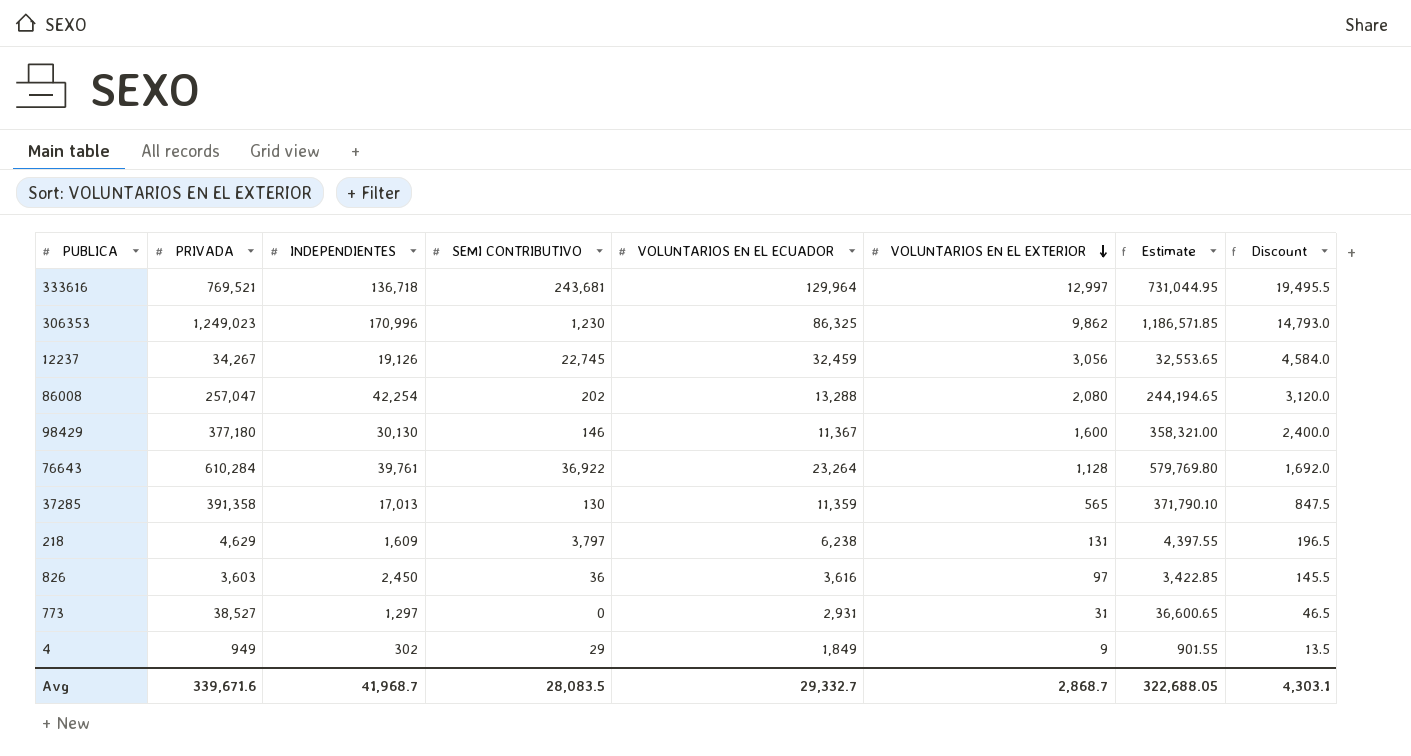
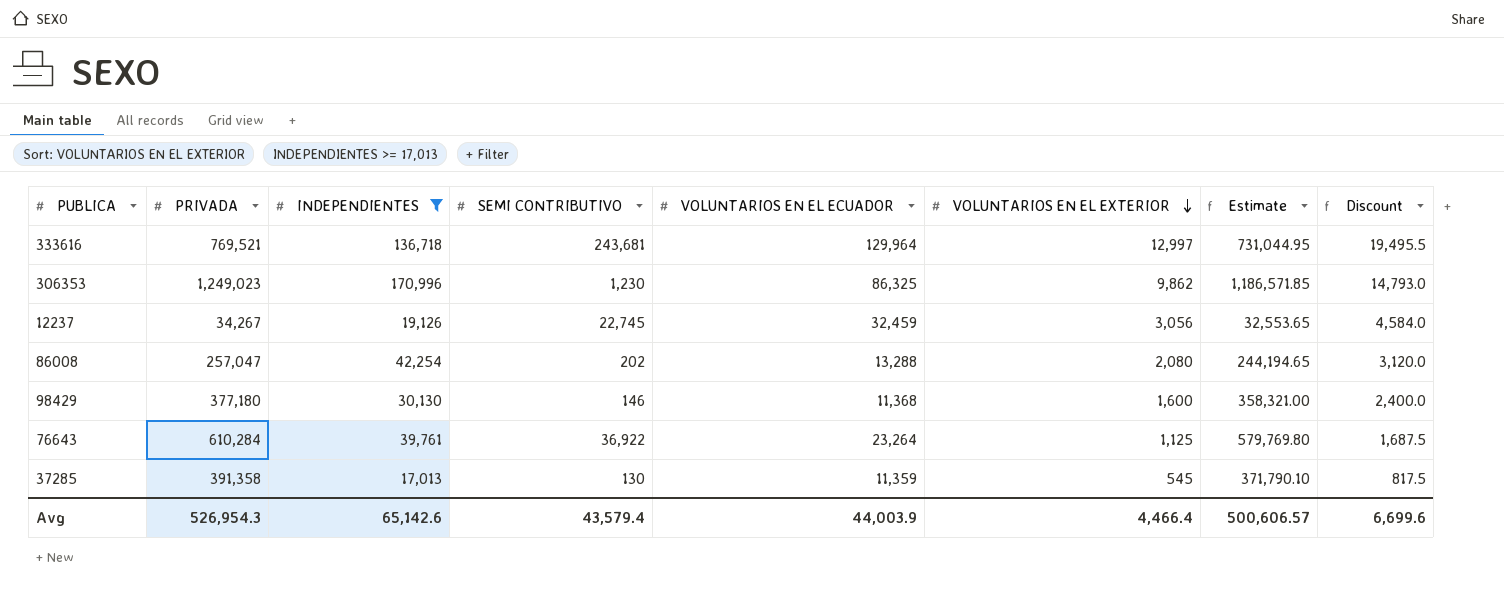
filter: none -> INDEPENDIENTES >= 17,013
98429 | VOLUNTARIOS EN EL ECUADOR: 11,367 -> 11,368
76643 | VOLUNTARIOS EN EL EXTERIOR: 1,128 -> 1,125
76643 | Discount: 1,692.0 -> 1,687.5
37285 | VOLUNTARIOS EN EL EXTERIOR: 565 -> 545
37285 | Discount: 847.5 -> 817.5
Avg | PRIVADA: 339,671.6 -> 526,954.3
Avg | INDEPENDIENTES: 41,968.7 -> 65,142.6
Avg | SEMI CONTRIBUTIVO: 28,083.5 -> 43,579.4
Avg | VOLUNTARIOS EN EL ECUADOR: 29,332.7 -> 44,003.9
Avg | VOLUNTARIOS EN EL EXTERIOR: 2,868.7 -> 4,466.4
Avg | Estimate: 322,688.05 -> 500,606.57
Avg | Discount: 4,303.1 -> 6,699.6

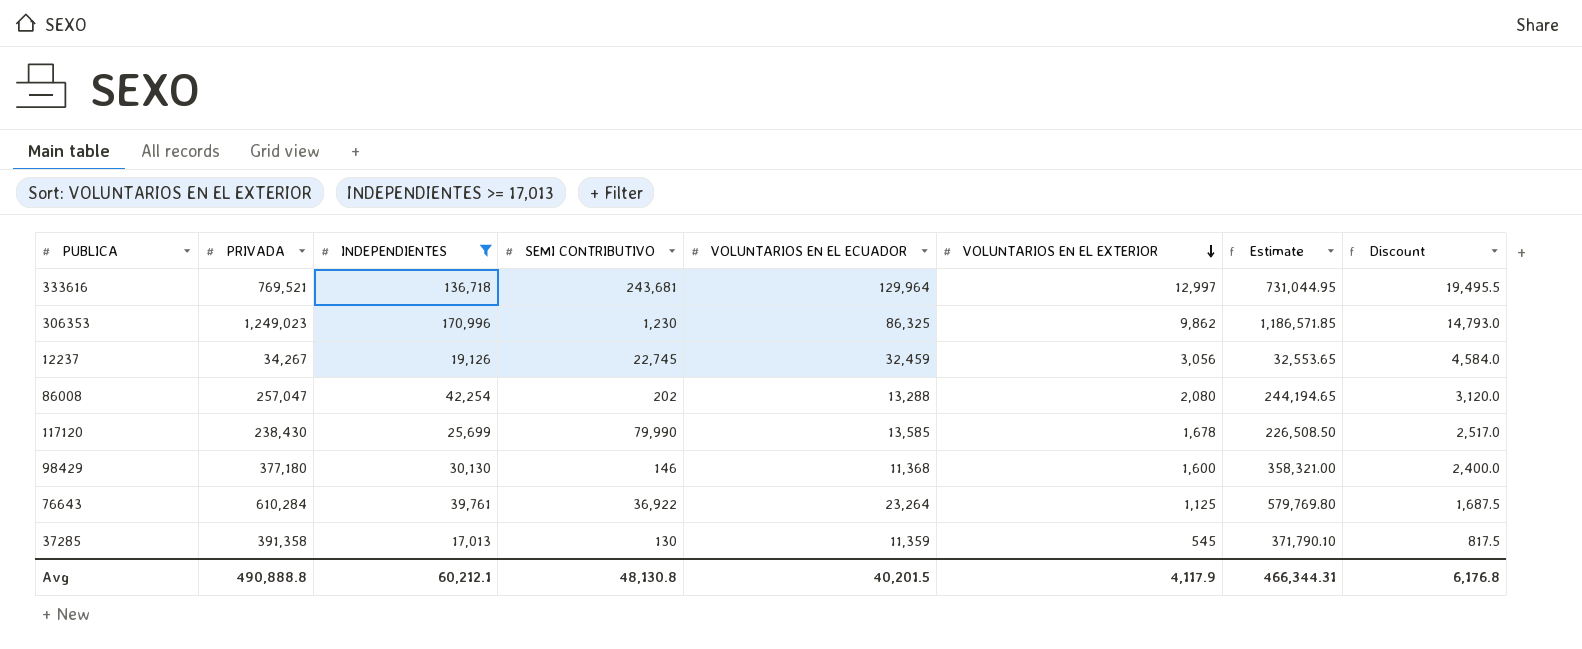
row 117120: none -> 238,430 | 25,699 | 79,990 | 13,585 | 1,678 | 226,508.50 | 2,517.0
Avg | PRIVADA: 526,954.3 -> 490,888.8
Avg | INDEPENDIENTES: 65,142.6 -> 60,212.1
Avg | SEMI CONTRIBUTIVO: 43,579.4 -> 48,130.8
Avg | VOLUNTARIOS EN EL ECUADOR: 44,003.9 -> 40,201.5
Avg | VOLUNTARIOS EN EL EXTERIOR: 4,466.4 -> 4,117.9
Avg | Estimate: 500,606.57 -> 466,344.31
Avg | Discount: 6,699.6 -> 6,176.8

